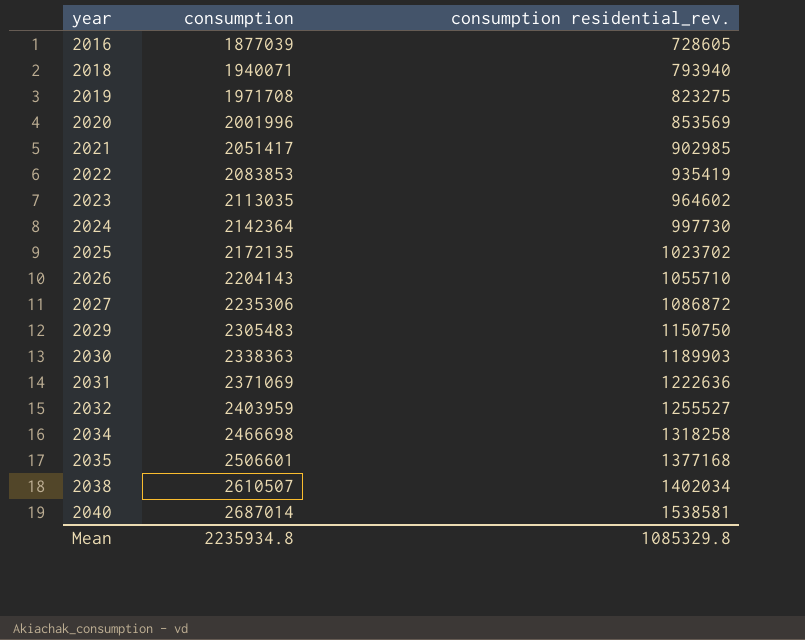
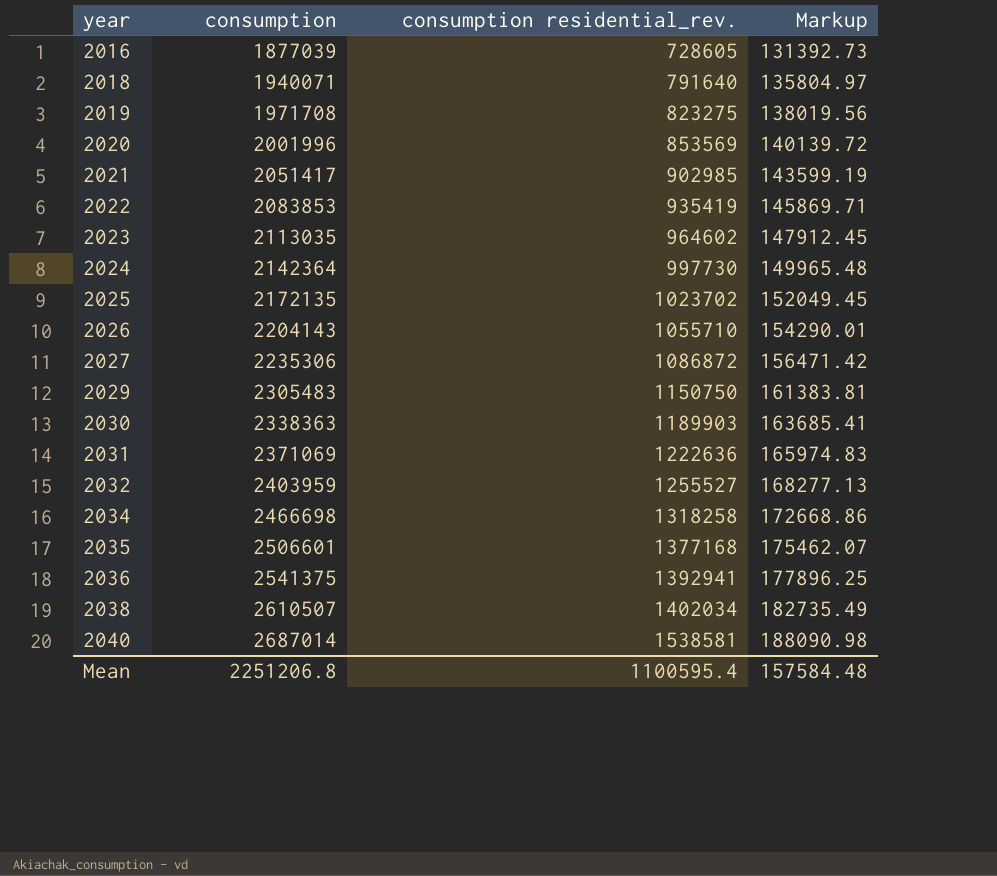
column Markup | formula: none -> [consumption] * 0.07
2018 | consumption residential_rev.: 793940 -> 791640
row 2036: none -> 2541375 | 1392941 | 177896.25
Mean | consumption: 2235934.8 -> 2251206.8
Mean | consumption residential_rev.: 1085329.8 -> 1100595.4

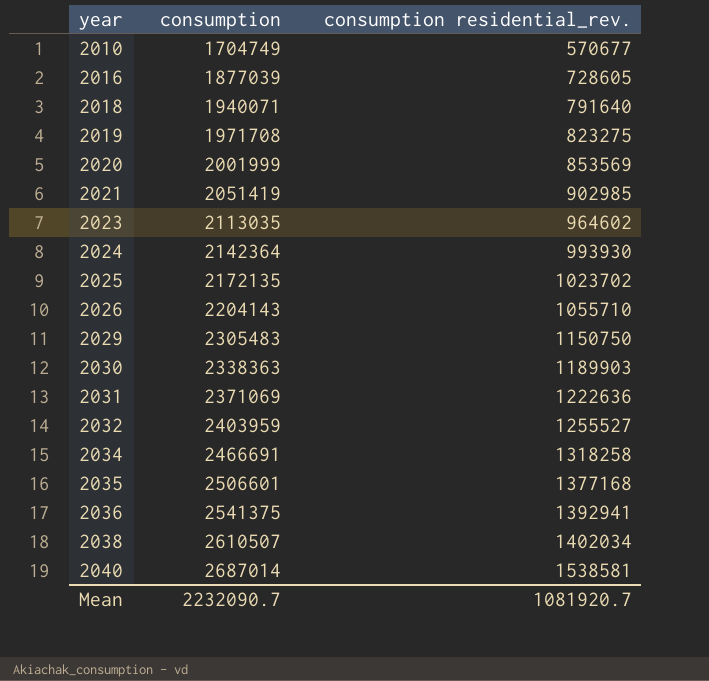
column Markup | formula: [consumption] * 0.07 -> none
row 2022: 2083853 | 935419 | 145869.71 -> none
row 2027: 2235306 | 1086872 | 156471.42 -> none
row 2010: none -> 1704749 | 570677
2020 | consumption: 2001996 -> 2001999
2021 | consumption: 2051417 -> 2051419
2024 | consumption residential_rev.: 997730 -> 993930
2034 | consumption: 2466698 -> 2466691
Mean | consumption: 2251206.8 -> 2232090.7
Mean | consumption residential_rev.: 1100595.4 -> 1081920.7

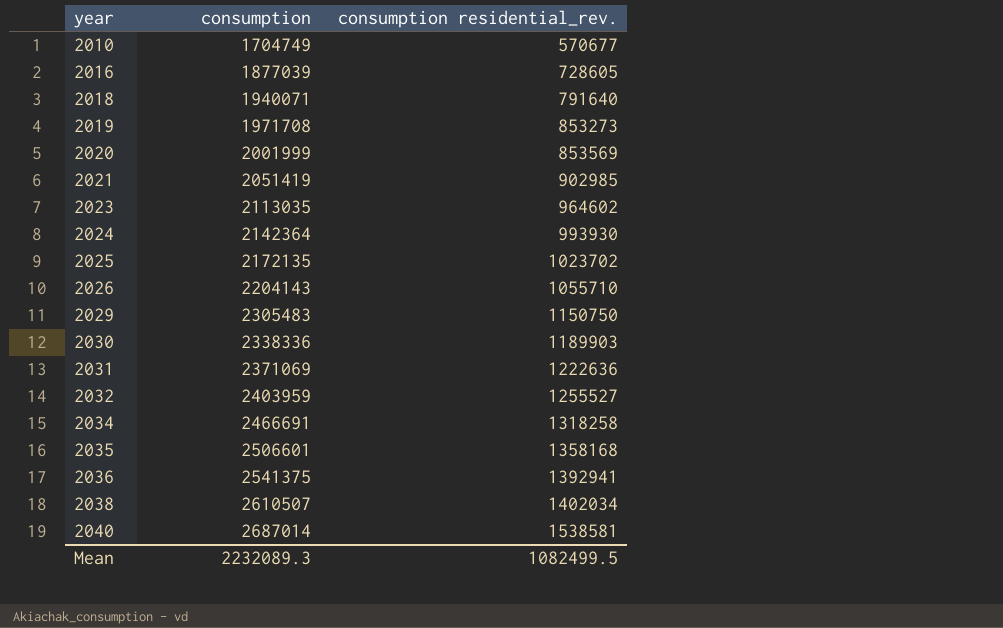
2019 | consumption residential_rev.: 823275 -> 853273
2030 | consumption: 2338363 -> 2338336
2035 | consumption residential_rev.: 1377168 -> 1358168
Mean | consumption: 2232090.7 -> 2232089.3
Mean | consumption residential_rev.: 1081920.7 -> 1082499.5

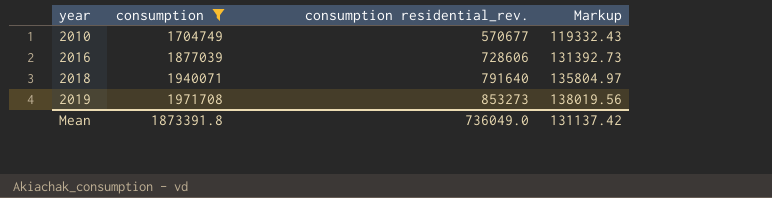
filter: none -> consumption <= 1971708
column Markup | formula: none -> [consumption] * 0.07
2016 | consumption residential_rev.: 728605 -> 728606
Mean | consumption: 2232089.3 -> 1873391.8
Mean | consumption residential_rev.: 1082499.5 -> 736049.0

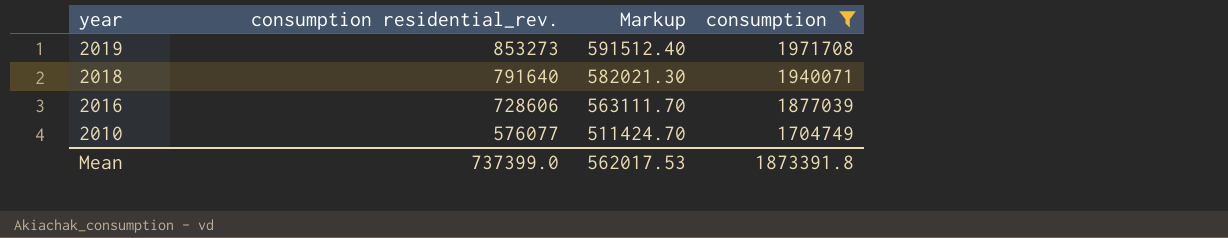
row order: year ascending -> year descending
column Markup | formula: [consumption] * 0.07 -> [consumption] * 0.3
column consumption | position: 2 -> 4
2010 | consumption residential_rev.: 570677 -> 576077
Mean | consumption residential_rev.: 736049.0 -> 737399.0
Mean | Markup: 131137.42 -> 562017.53

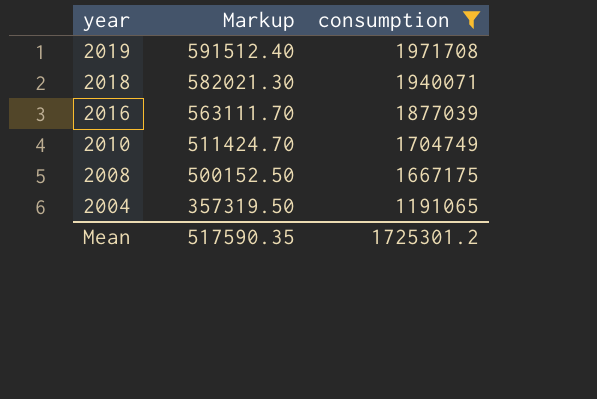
column consumption residential_rev. | position: 2 -> none
row 2008: none -> 500152.50 | 1667175
row 2004: none -> 357319.50 | 1191065
Mean | Markup: 562017.53 -> 517590.35
Mean | consumption: 1873391.8 -> 1725301.2

